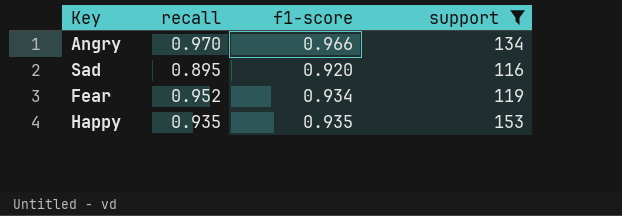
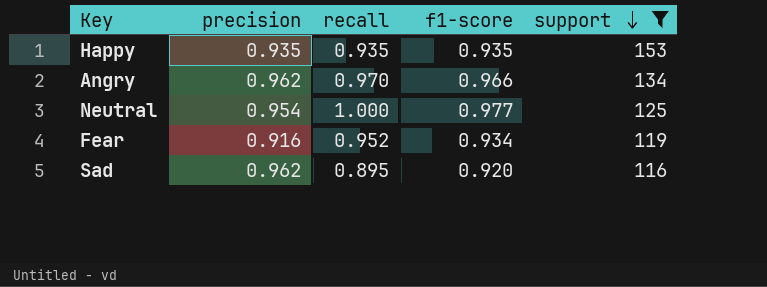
row order: none -> support descending
column precision | position: none -> 2
row Neutral: none -> 0.954 | 1.000 | 0.977 | 125

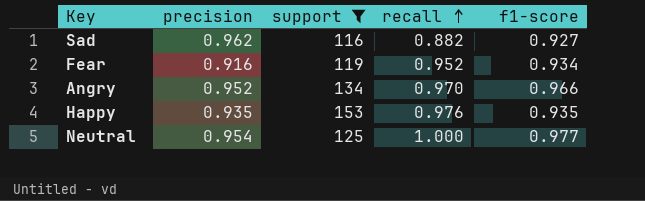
row order: support descending -> recall ascending
column support | position: 5 -> 3
Sad | recall: 0.895 -> 0.882
Sad | f1-score: 0.920 -> 0.927
Angry | precision: 0.962 -> 0.952
Happy | recall: 0.935 -> 0.976

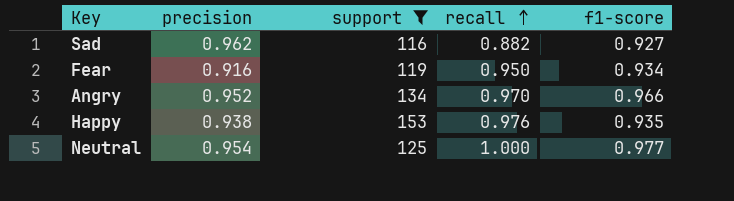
Fear | recall: 0.952 -> 0.950
Happy | precision: 0.935 -> 0.938

